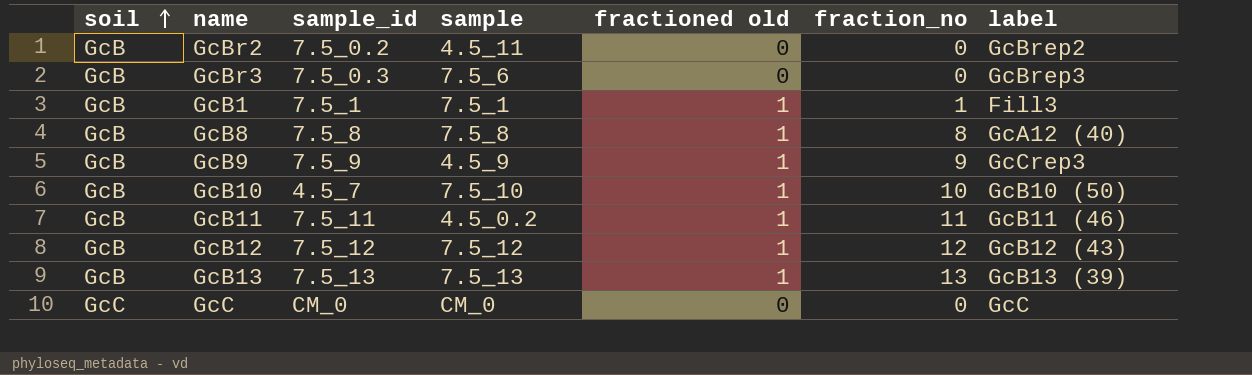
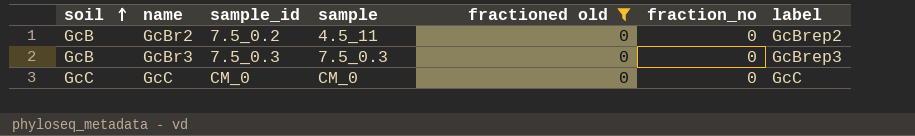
filter: none -> fractioned old = 0
GcBr3 | sample: 7.5_6 -> 7.5_0.3

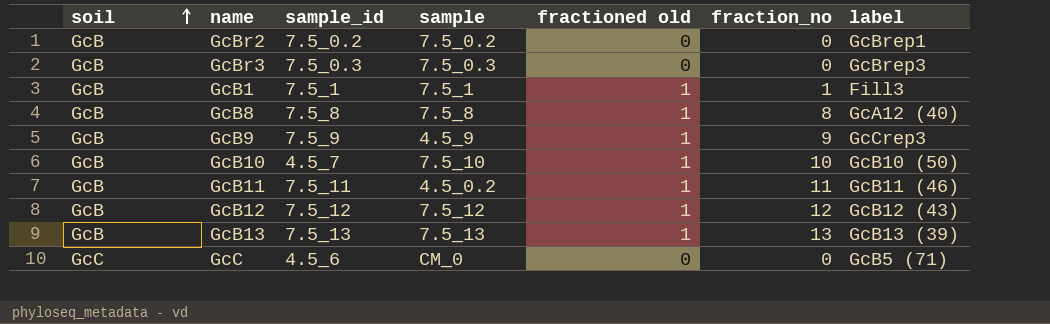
filter: fractioned old = 0 -> none
GcBr2 | sample: 4.5_11 -> 7.5_0.2
GcBr2 | label: GcBrep2 -> GcBrep1
GcC | sample_id: CM_0 -> 4.5_6
GcC | label: GcC -> GcB5 (71)

